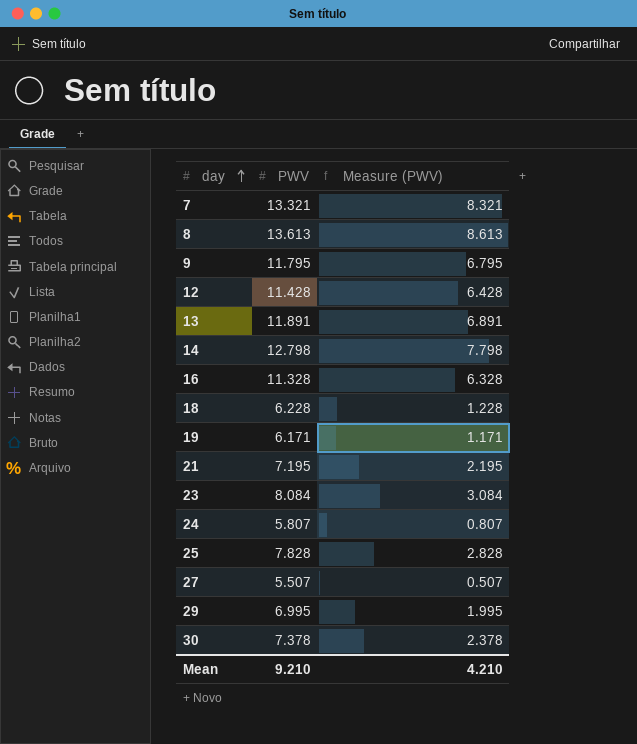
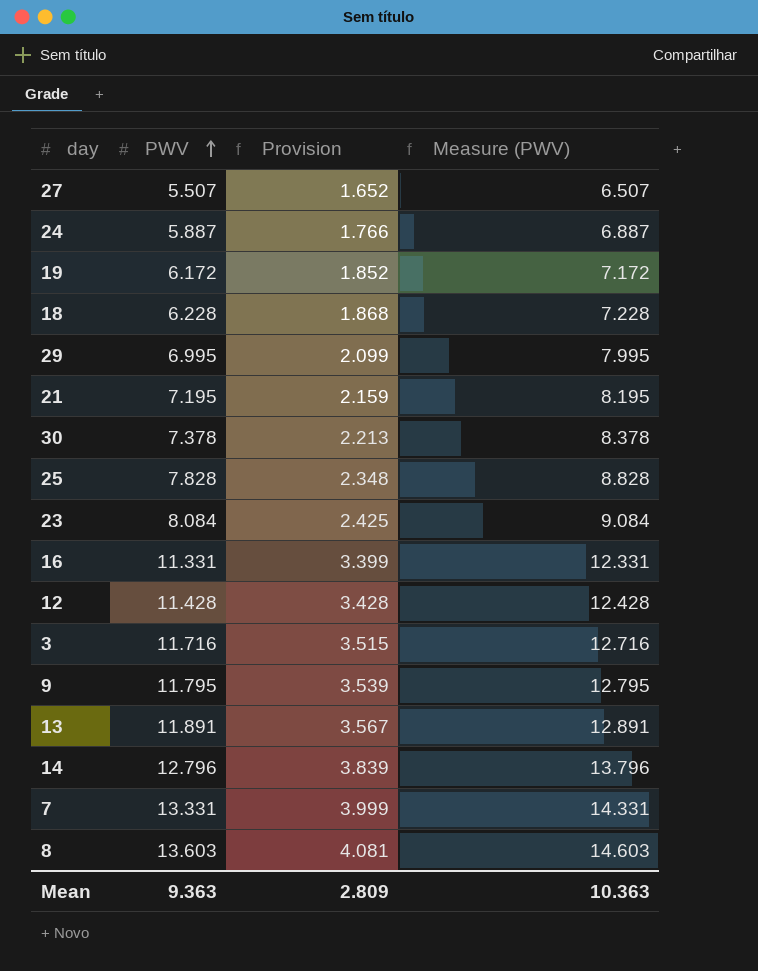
row order: day ascending -> PWV ascending
column Provision | formula: none -> [PWV] * 0.3
column Measure (PWV) | formula: [PWV] - 5 -> [PWV] + 1
24 | PWV: 5.807 -> 5.887
19 | PWV: 6.171 -> 6.172
16 | PWV: 11.328 -> 11.331
row 3: none -> 11.716 | 3.515 | 12.716
14 | PWV: 12.798 -> 12.796
7 | PWV: 13.321 -> 13.331
8 | PWV: 13.613 -> 13.603
Mean | PWV: 9.210 -> 9.363
Mean | Measure (PWV): 4.210 -> 10.363

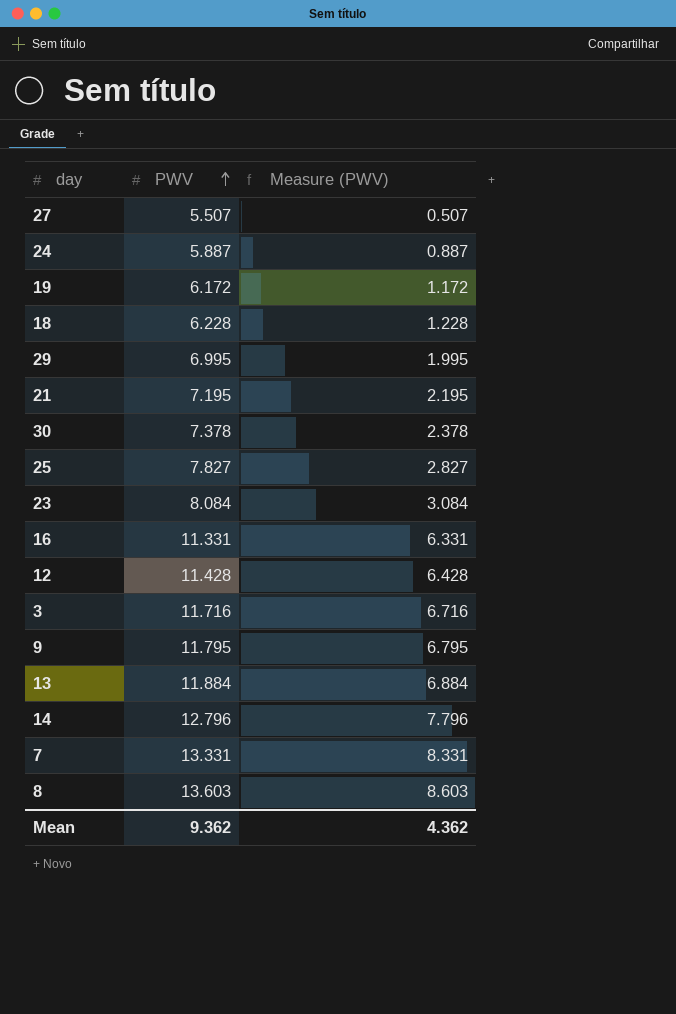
column Provision | formula: [PWV] * 0.3 -> none
column Measure (PWV) | formula: [PWV] + 1 -> [PWV] - 5
25 | PWV: 7.828 -> 7.827
13 | PWV: 11.891 -> 11.884
Mean | PWV: 9.363 -> 9.362
Mean | Measure (PWV): 10.363 -> 4.362

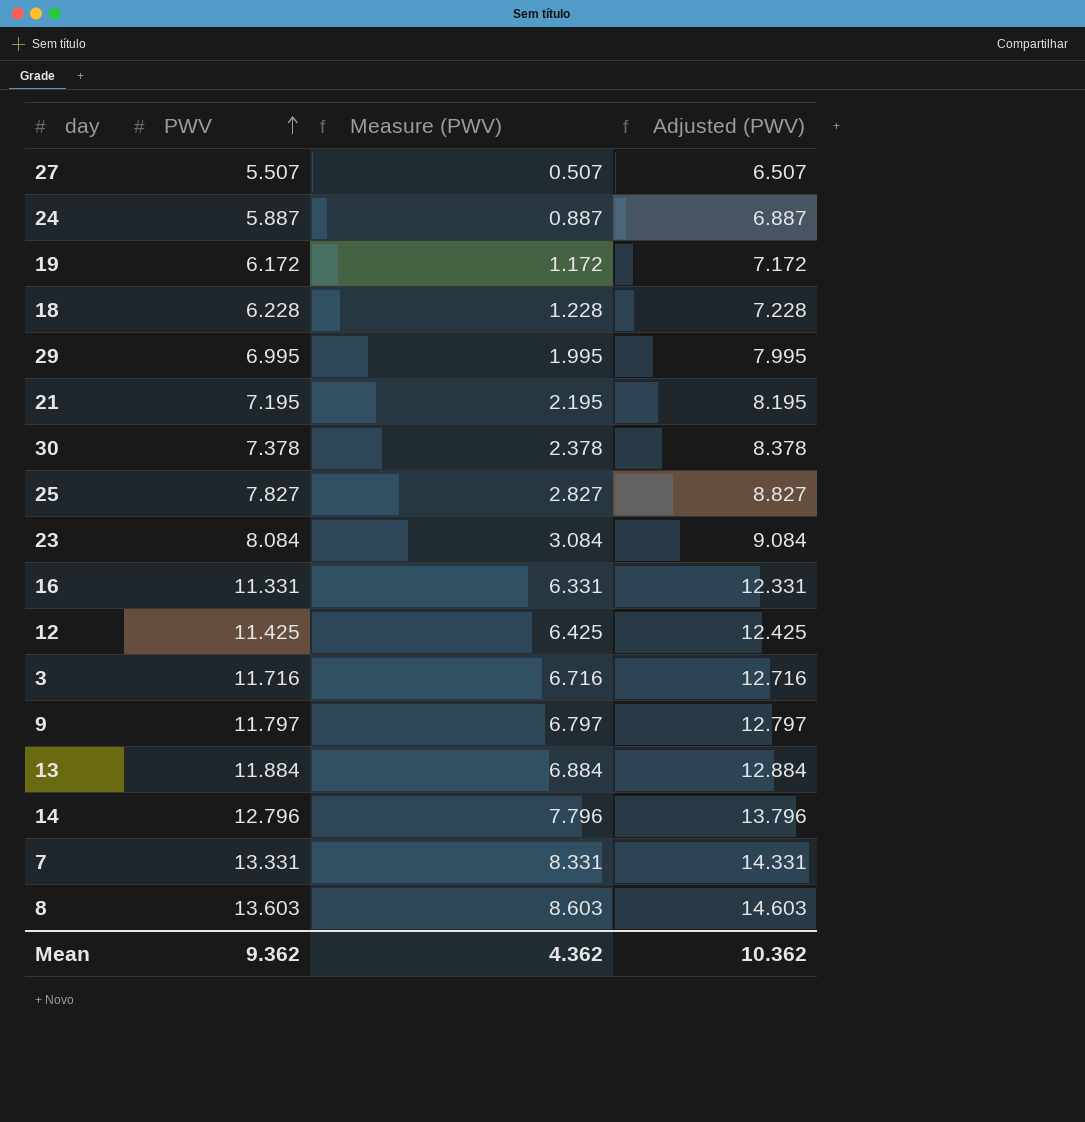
column Adjusted (PWV) | formula: none -> [PWV] + 1
12 | PWV: 11.428 -> 11.425
12 | Measure (PWV): 6.428 -> 6.425
9 | PWV: 11.795 -> 11.797
9 | Measure (PWV): 6.795 -> 6.797

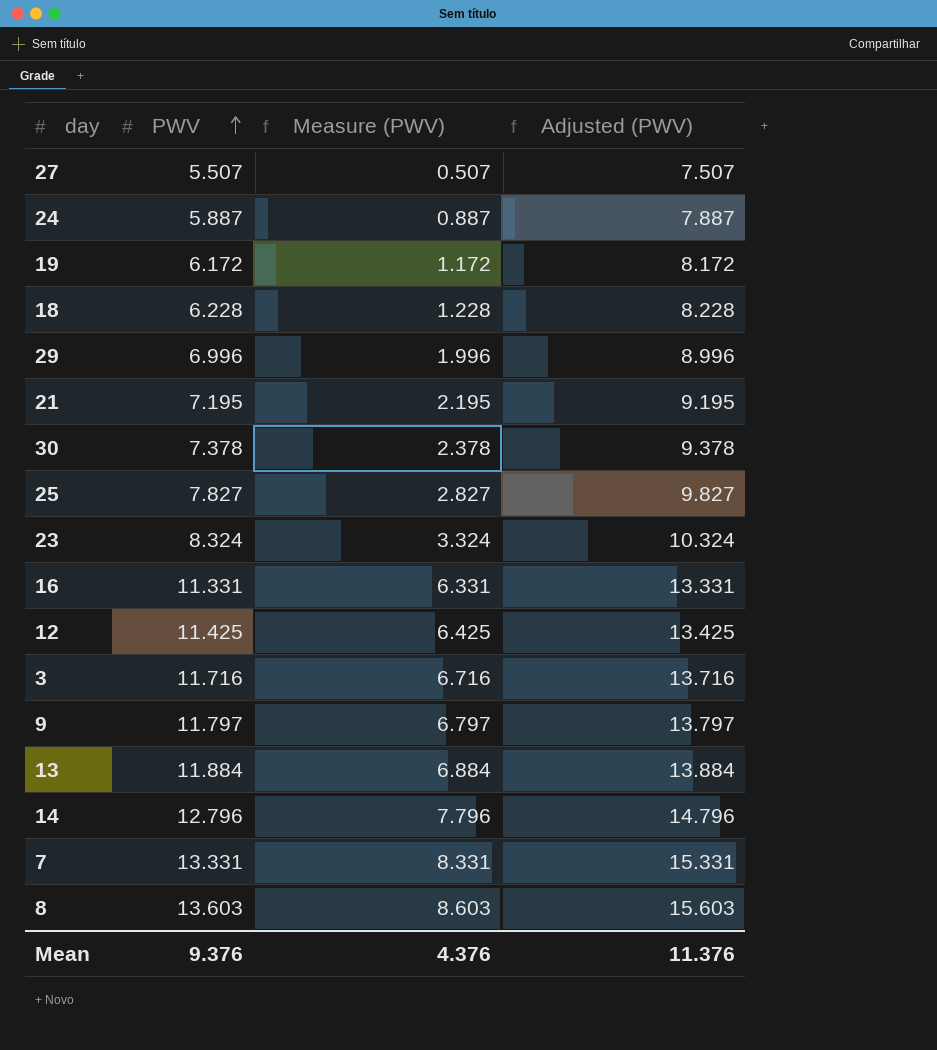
column Adjusted (PWV) | formula: [PWV] + 1 -> [PWV] + 2
29 | PWV: 6.995 -> 6.996
29 | Measure (PWV): 1.995 -> 1.996
23 | PWV: 8.084 -> 8.324
23 | Measure (PWV): 3.084 -> 3.324
Mean | PWV: 9.362 -> 9.376
Mean | Measure (PWV): 4.362 -> 4.376
Mean | Adjusted (PWV): 10.362 -> 11.376

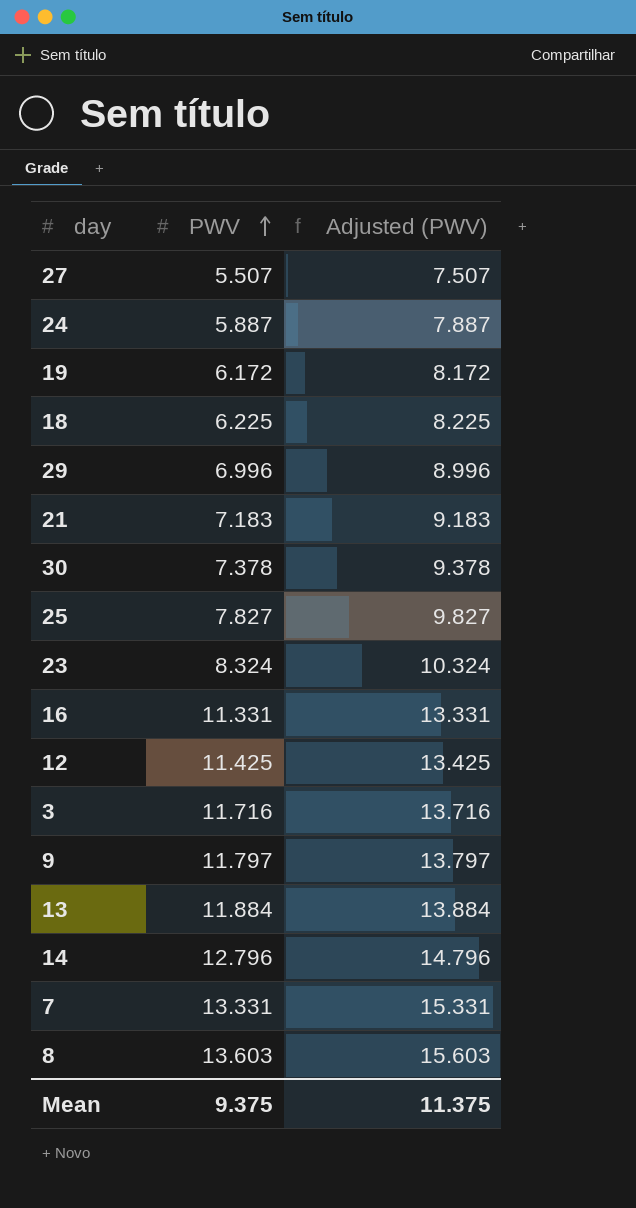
column Measure (PWV) | formula: [PWV] - 5 -> none
18 | PWV: 6.228 -> 6.225
18 | Adjusted (PWV): 8.228 -> 8.225
21 | PWV: 7.195 -> 7.183
21 | Adjusted (PWV): 9.195 -> 9.183
Mean | PWV: 9.376 -> 9.375
Mean | Adjusted (PWV): 11.376 -> 11.375

